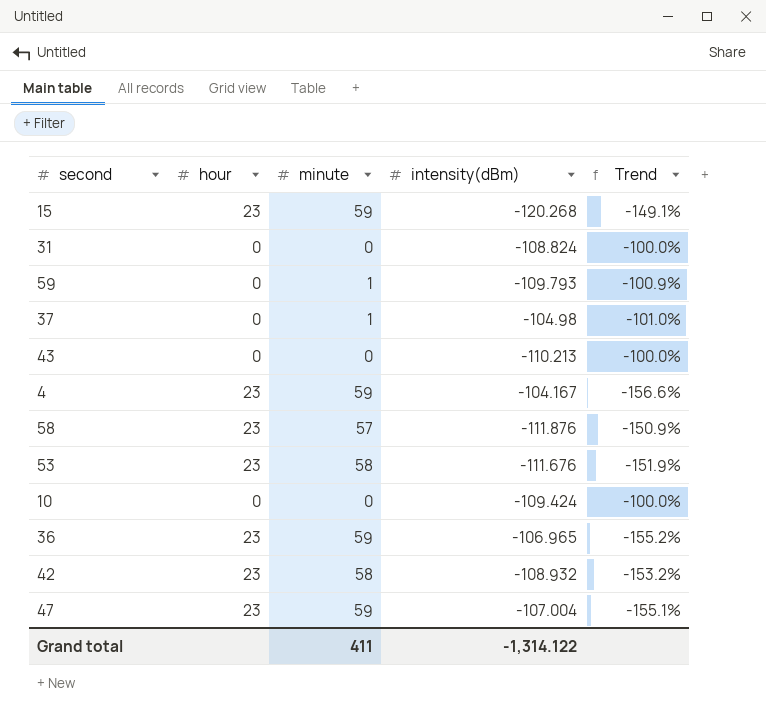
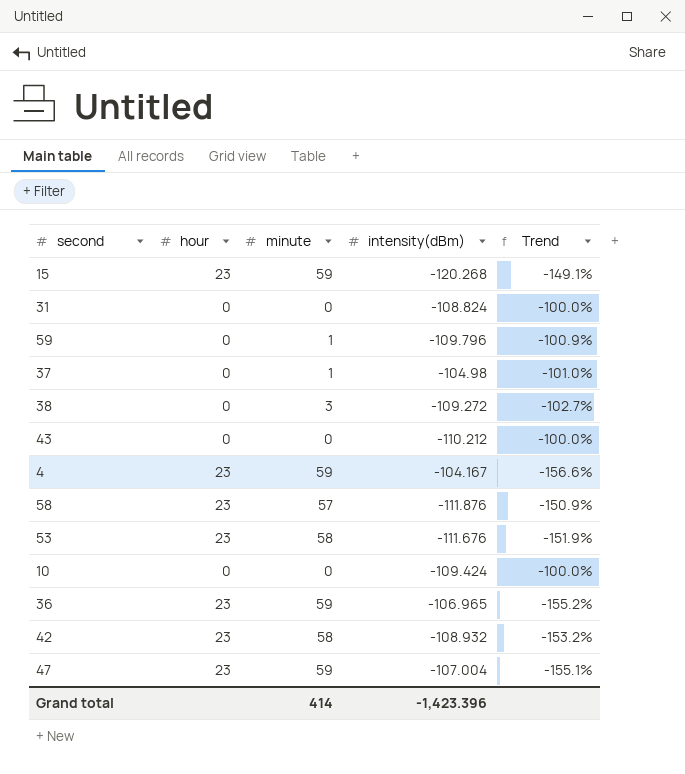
59 | intensity(dBm): -109.793 -> -109.796
row 38: none -> 0 | 3 | -109.272 | -102.7%
43 | intensity(dBm): -110.213 -> -110.212
Grand total | minute: 411 -> 414
Grand total | intensity(dBm): -1,314.122 -> -1,423.396

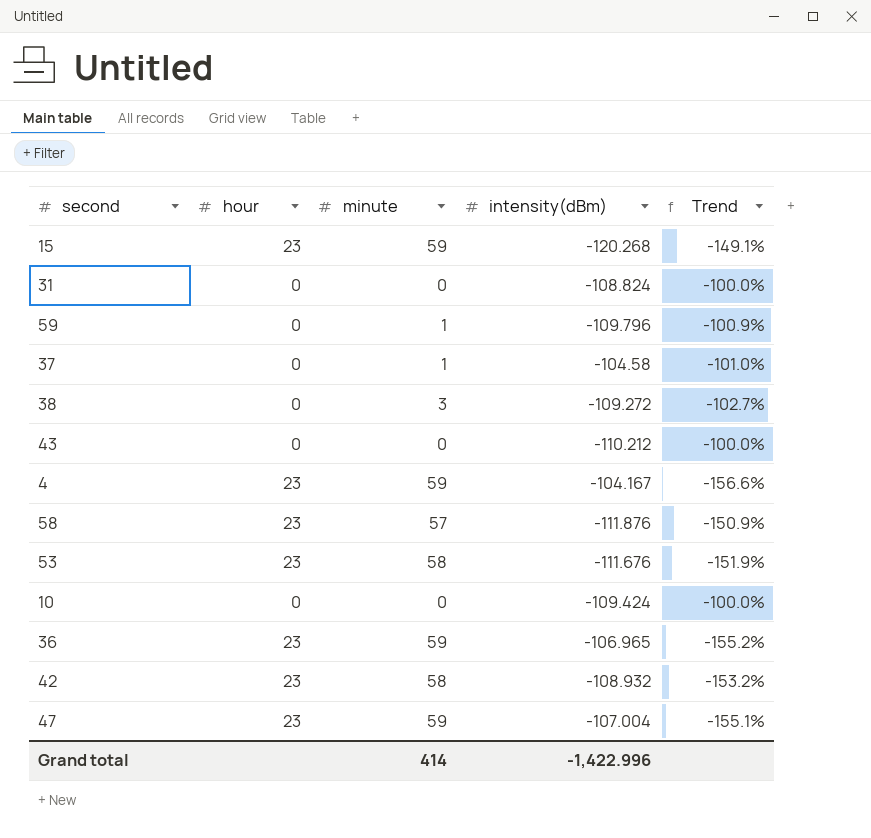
37 | intensity(dBm): -104.98 -> -104.58
Grand total | intensity(dBm): -1,423.396 -> -1,422.996

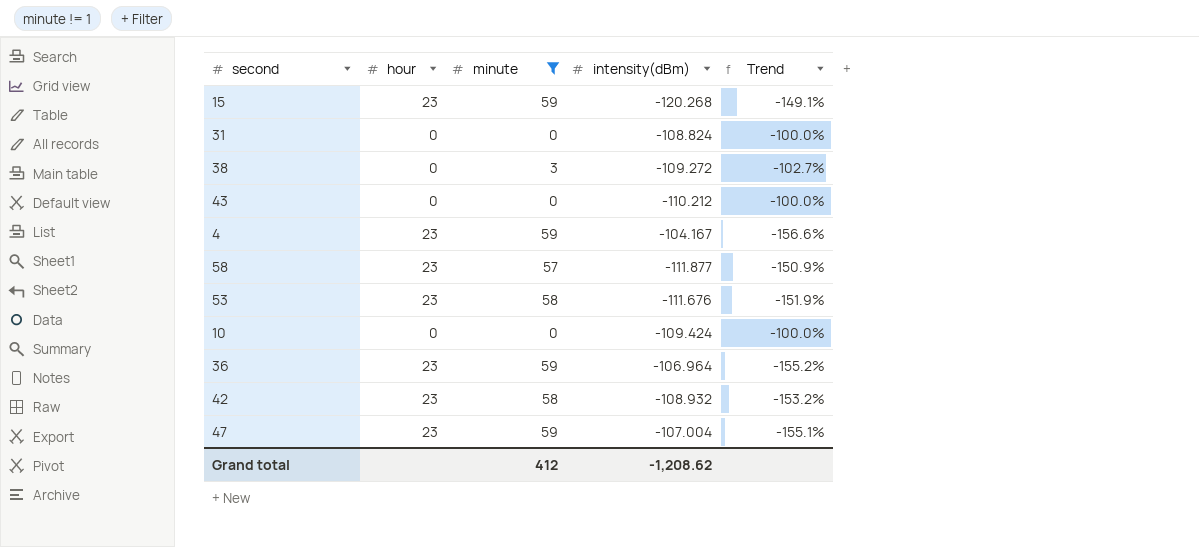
filter: none -> minute != 1
58 | intensity(dBm): -111.876 -> -111.877
36 | intensity(dBm): -106.965 -> -106.964
Grand total | minute: 414 -> 412
Grand total | intensity(dBm): -1,422.996 -> -1,208.62

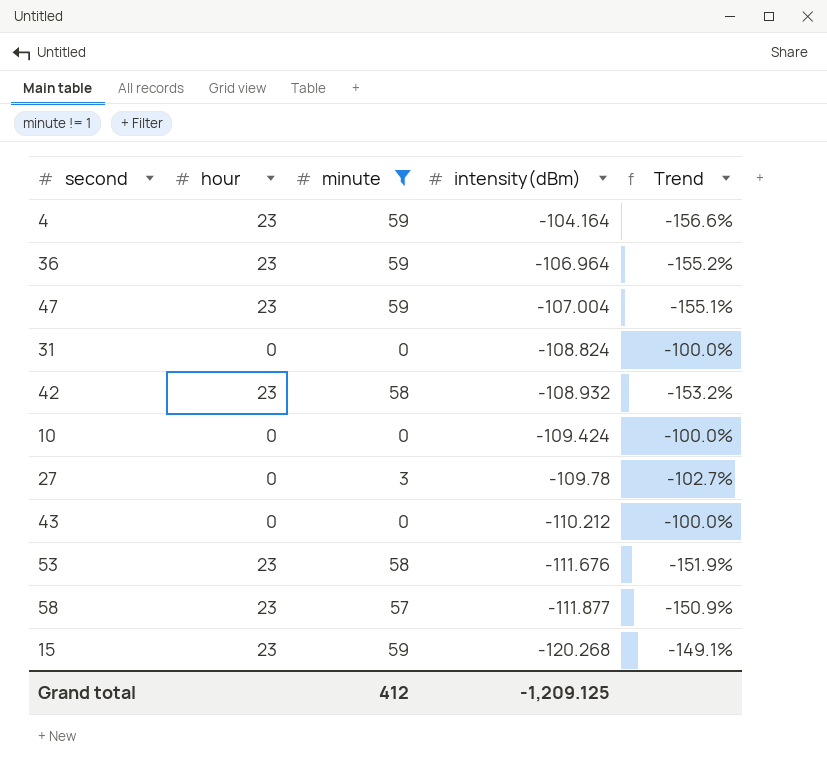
row order: none -> intensity(dBm) descending
row 38: 0 | 3 | -109.272 | -102.7% -> none
4 | intensity(dBm): -104.167 -> -104.164
row 27: none -> 0 | 3 | -109.78 | -102.7%
Grand total | intensity(dBm): -1,208.62 -> -1,209.125

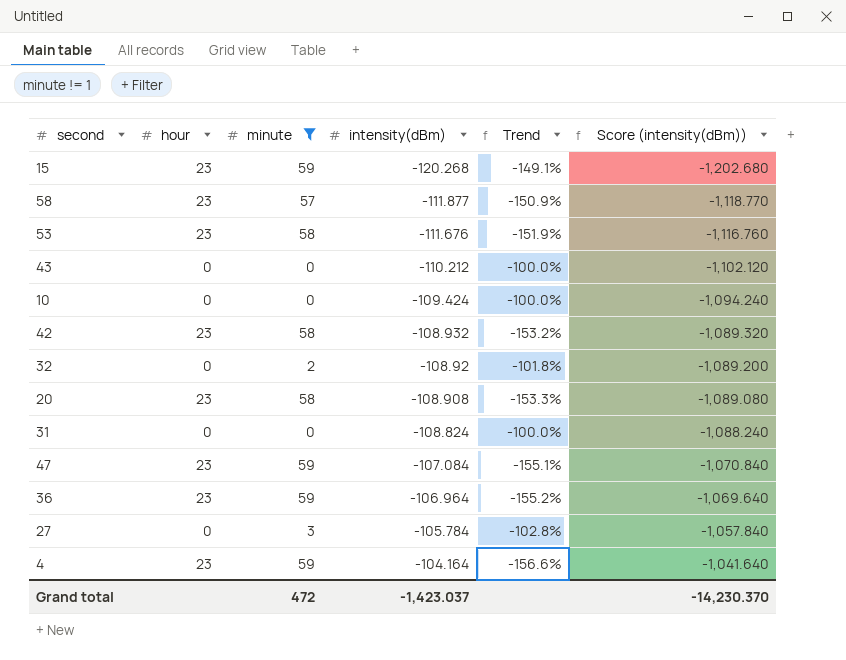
row order: intensity(dBm) descending -> intensity(dBm) ascending
column Score (intensity(dBm)) | formula: none -> [intensity(dBm)] * 10
row 32: none -> 0 | 2 | -108.92 | -101.8% | -1,089.200
row 20: none -> 23 | 58 | -108.908 | -153.3% | -1,089.080
47 | intensity(dBm): -107.004 -> -107.084
27 | intensity(dBm): -109.78 -> -105.784
27 | Trend: -102.7% -> -102.8%
Grand total | minute: 412 -> 472
Grand total | intensity(dBm): -1,209.125 -> -1,423.037

